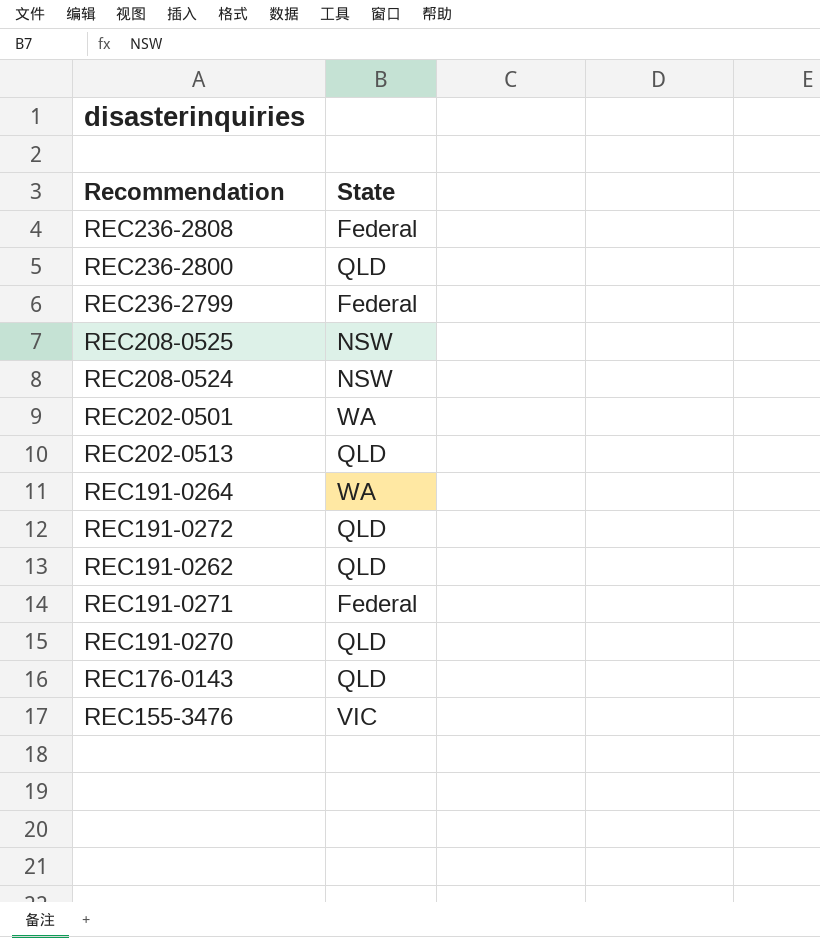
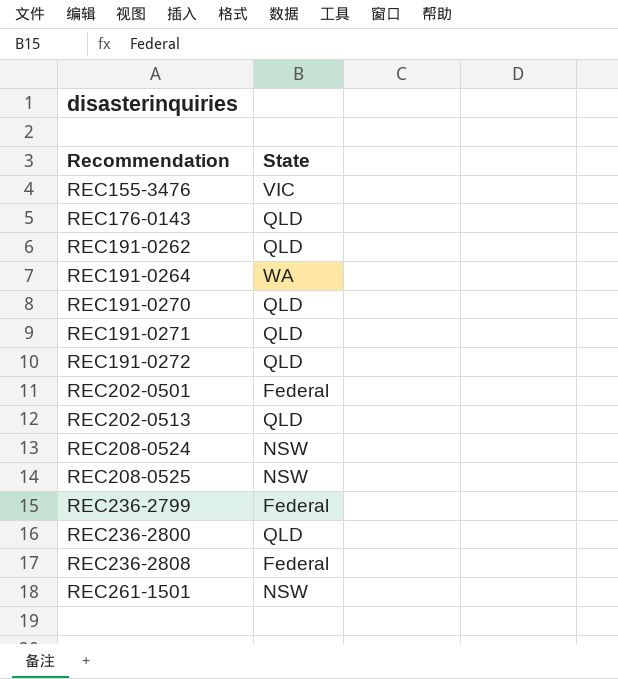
row order: none -> Recommendation ascending
REC191-0271 | State: Federal -> QLD
REC202-0501 | State: WA -> Federal
row REC261-1501: none -> NSW

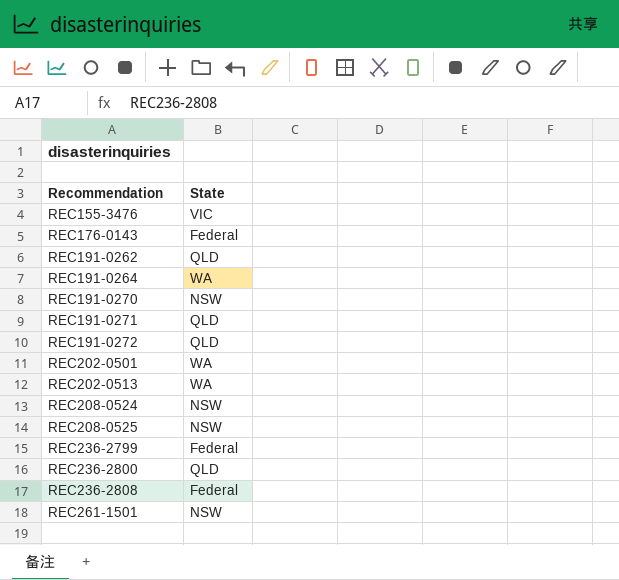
REC176-0143 | State: QLD -> Federal
REC191-0270 | State: QLD -> NSW
REC202-0501 | State: Federal -> WA
REC202-0513 | State: QLD -> WA

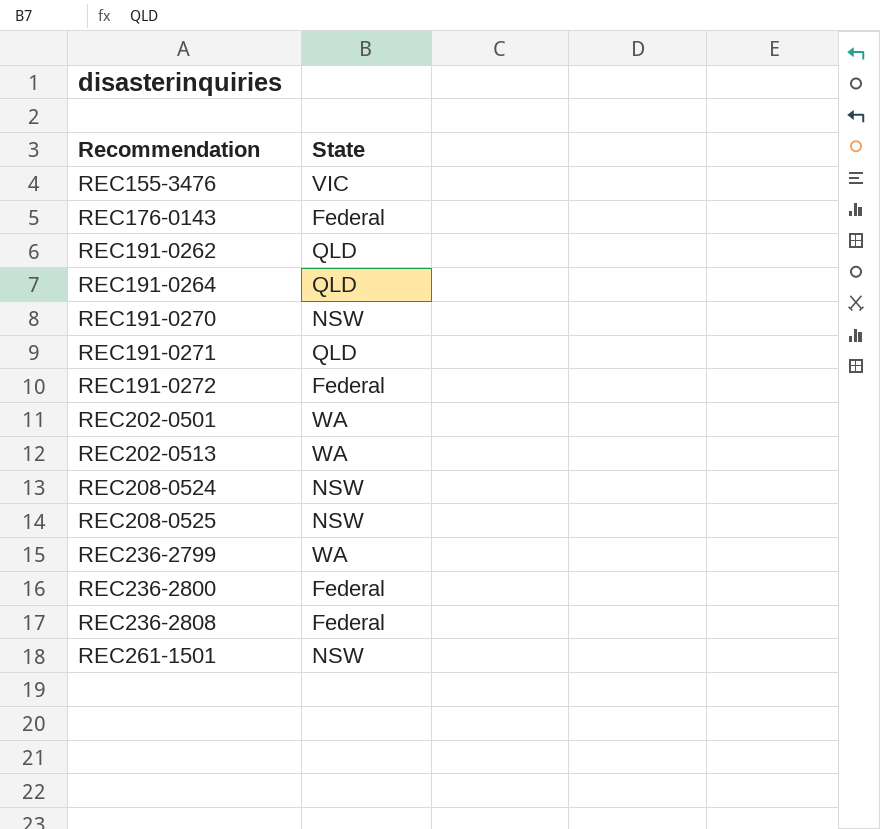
REC191-0264 | State: WA -> QLD
REC191-0272 | State: QLD -> Federal
REC236-2799 | State: Federal -> WA
REC236-2800 | State: QLD -> Federal

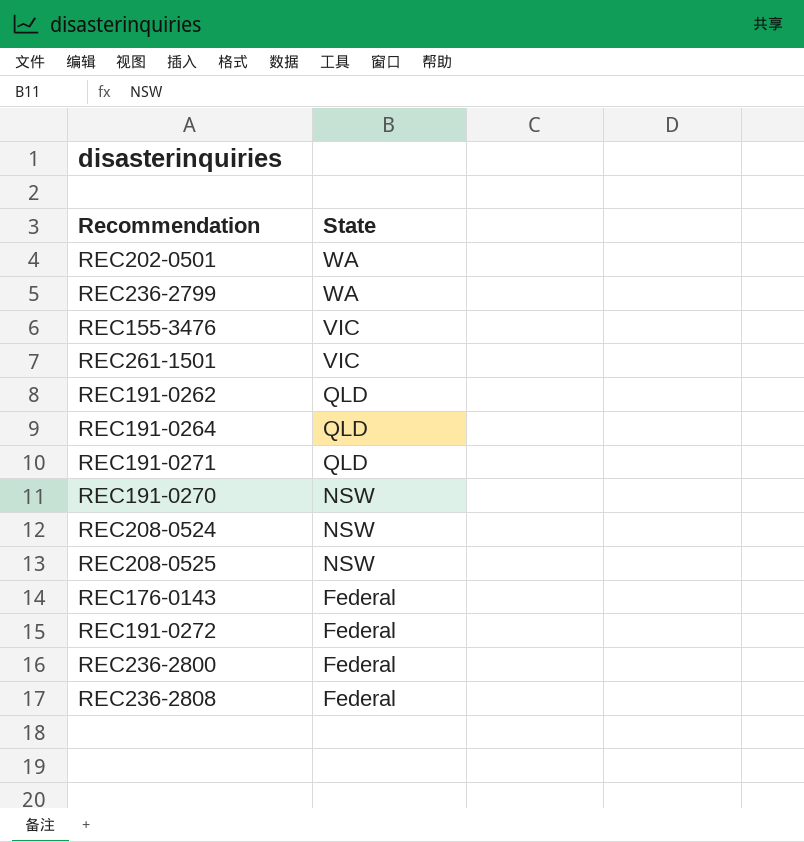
row order: Recommendation ascending -> State descending
row REC202-0513: WA -> none
REC261-1501 | State: NSW -> VIC

